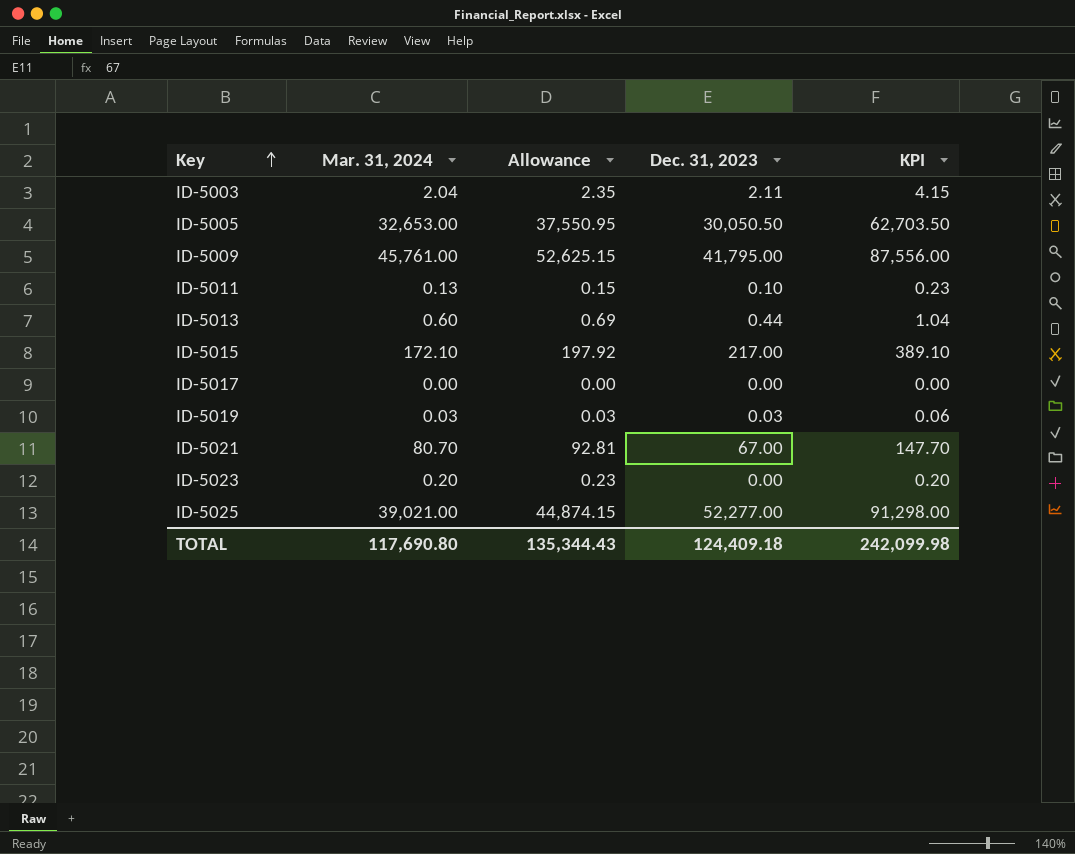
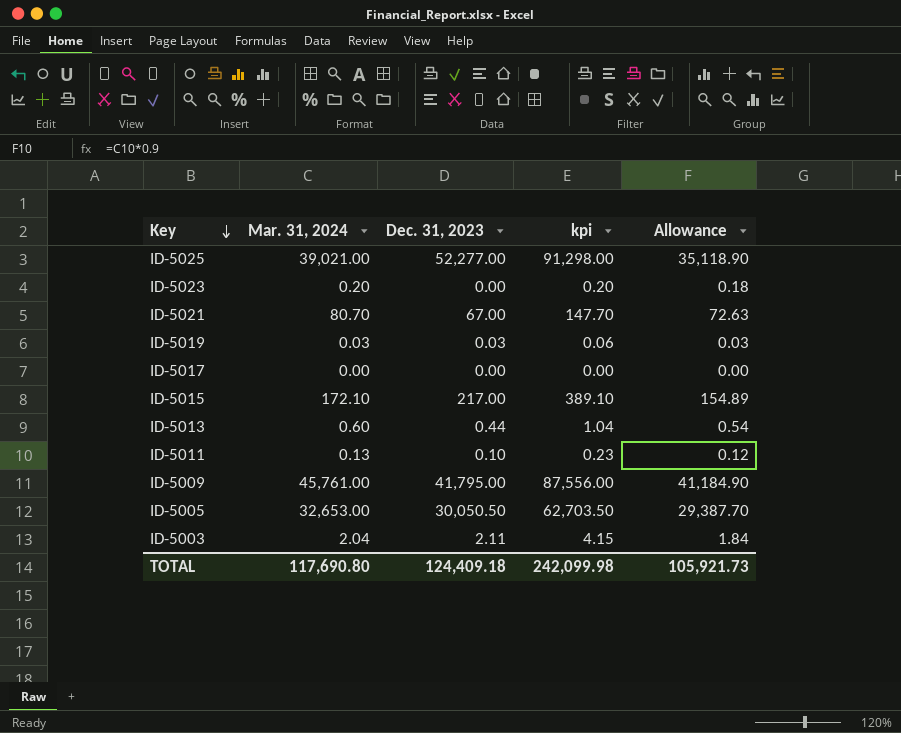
row order: Key ascending -> Key descending
column name: KPI -> kpi
column Allowance | formula: [Mar. 31, 2024] * 1.15 -> [Mar. 31, 2024] * 0.9
column Allowance | position: 3 -> 5
TOTAL | Allowance: 135,344.43 -> 105,921.73

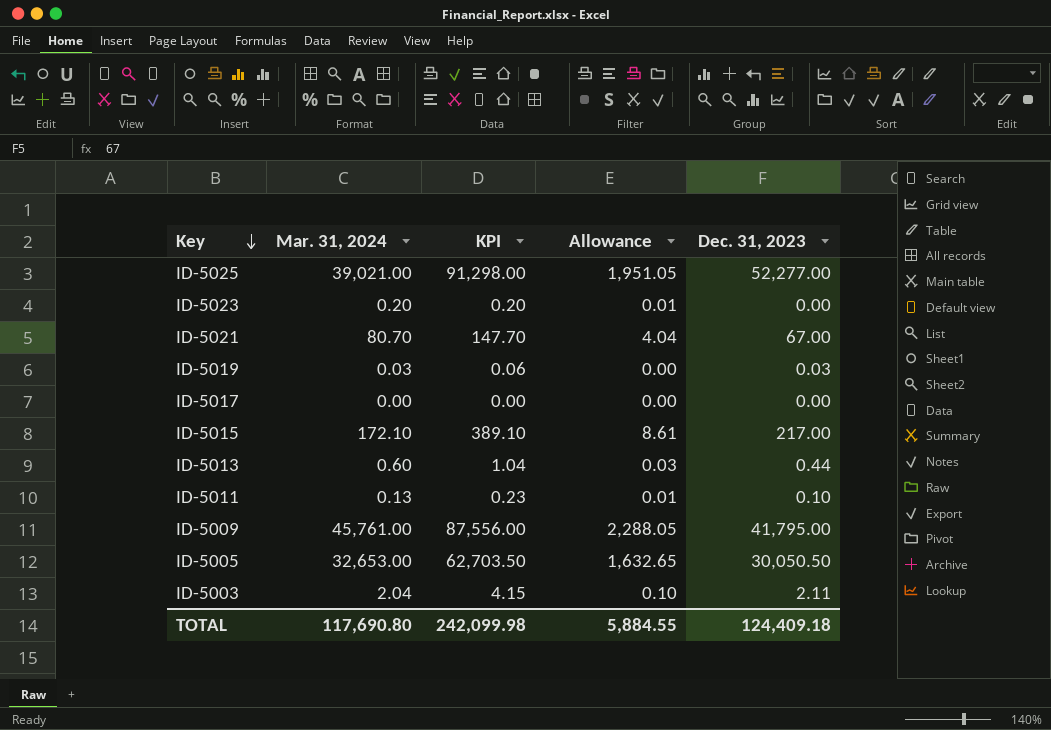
column name: kpi -> KPI
column Allowance | formula: [Mar. 31, 2024] * 0.9 -> [Mar. 31, 2024] * 0.05
column Dec. 31, 2023 | position: 3 -> 5
TOTAL | Allowance: 105,921.73 -> 5,884.55

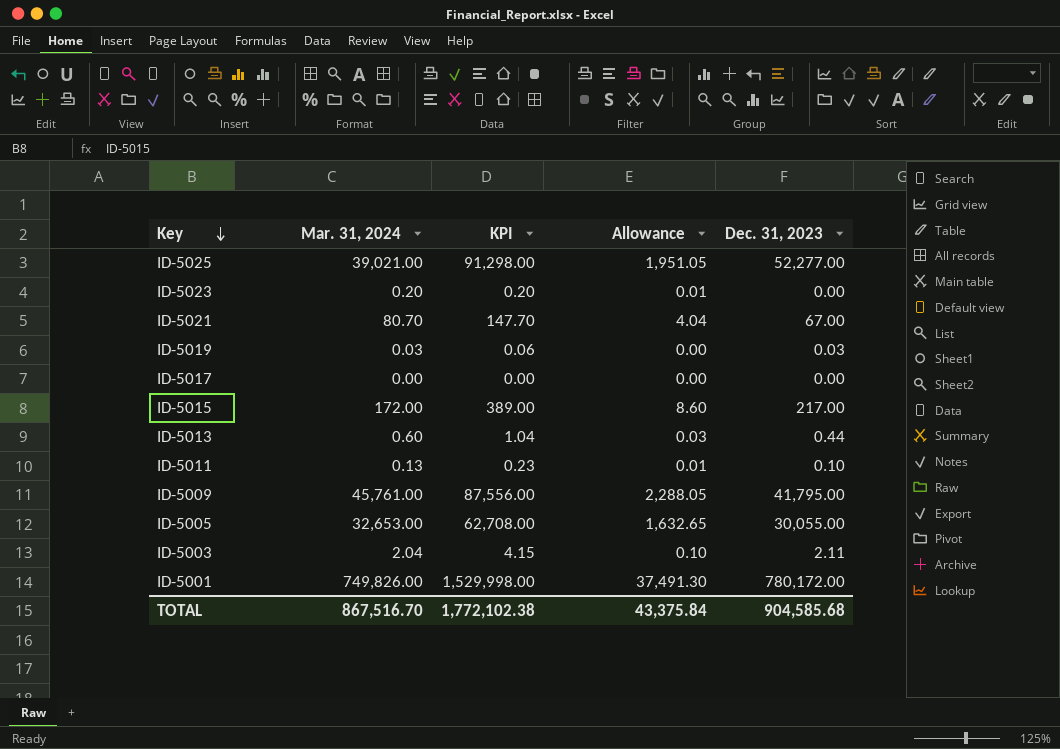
ID-5015 | Mar. 31, 2024: 172.10 -> 172.00
ID-5015 | KPI: 389.10 -> 389.00
ID-5015 | Allowance: 8.61 -> 8.60
ID-5005 | KPI: 62,703.50 -> 62,708.00
ID-5005 | Dec. 31, 2023: 30,050.50 -> 30,055.00
row ID-5001: none -> 749,826.00 | 1,529,998.00 | 37,491.30 | 780,172.00
TOTAL | Mar. 31, 2024: 117,690.80 -> 867,516.70
TOTAL | KPI: 242,099.98 -> 1,772,102.38
TOTAL | Allowance: 5,884.55 -> 43,375.84
TOTAL | Dec. 31, 2023: 124,409.18 -> 904,585.68

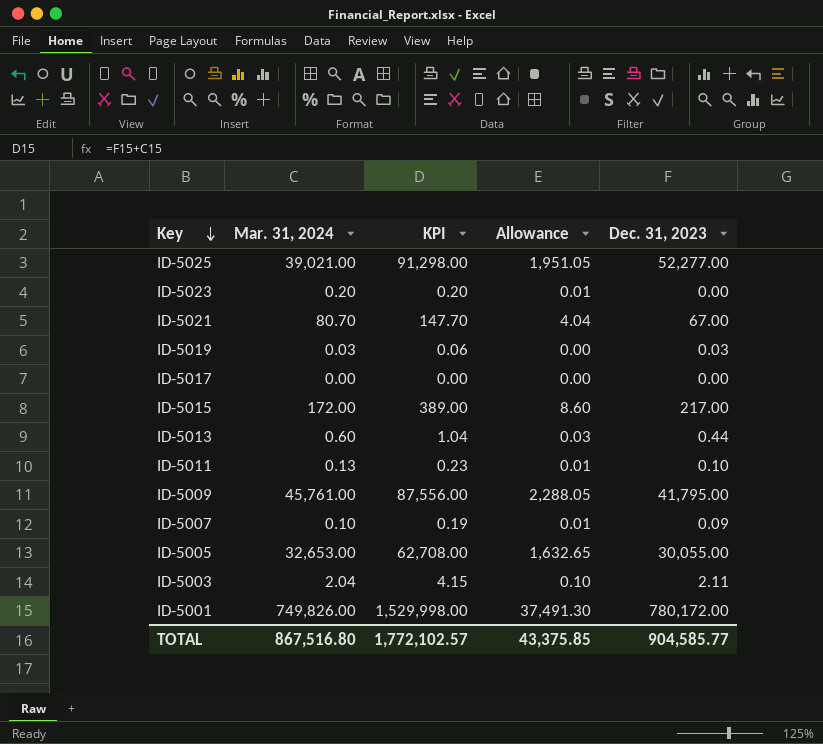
row ID-5007: none -> 0.10 | 0.19 | 0.01 | 0.09
TOTAL | Mar. 31, 2024: 867,516.70 -> 867,516.80
TOTAL | KPI: 1,772,102.38 -> 1,772,102.57
TOTAL | Allowance: 43,375.84 -> 43,375.85
TOTAL | Dec. 31, 2023: 904,585.68 -> 904,585.77

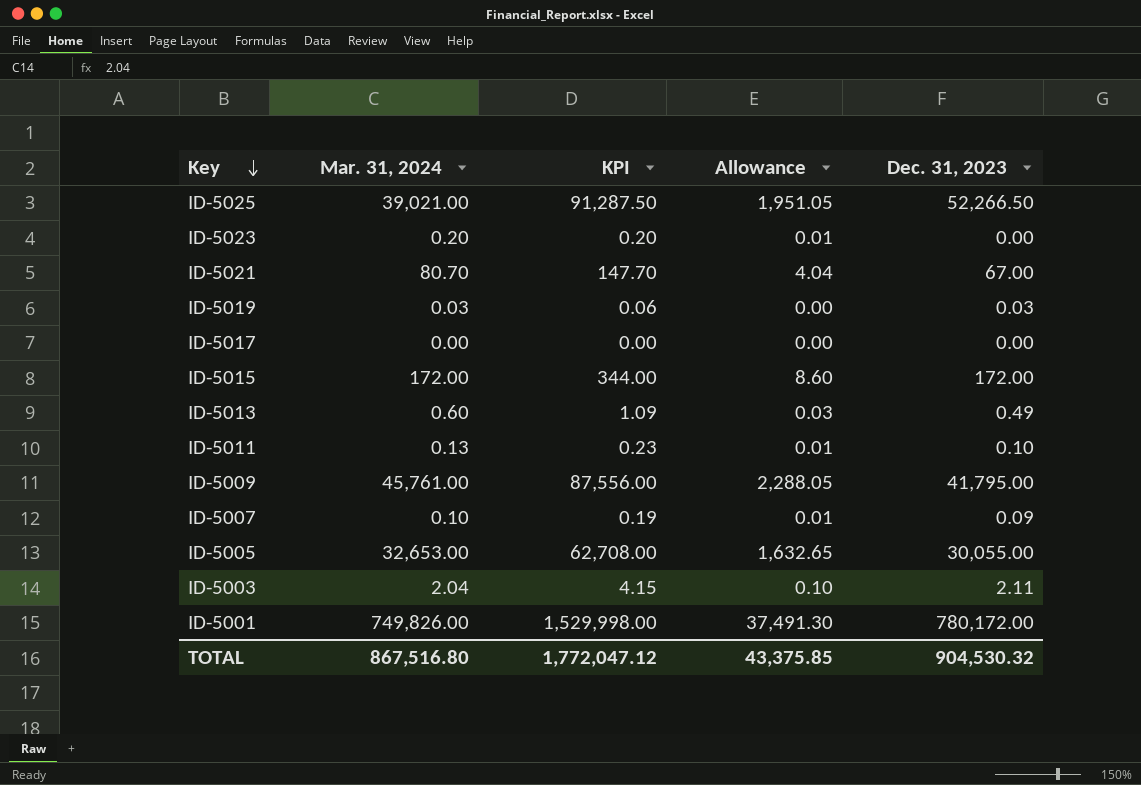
ID-5025 | KPI: 91,298.00 -> 91,287.50
ID-5025 | Dec. 31, 2023: 52,277.00 -> 52,266.50
ID-5015 | KPI: 389.00 -> 344.00
ID-5015 | Dec. 31, 2023: 217.00 -> 172.00
ID-5013 | KPI: 1.04 -> 1.09
ID-5013 | Dec. 31, 2023: 0.44 -> 0.49
TOTAL | KPI: 1,772,102.57 -> 1,772,047.12
TOTAL | Dec. 31, 2023: 904,585.77 -> 904,530.32

